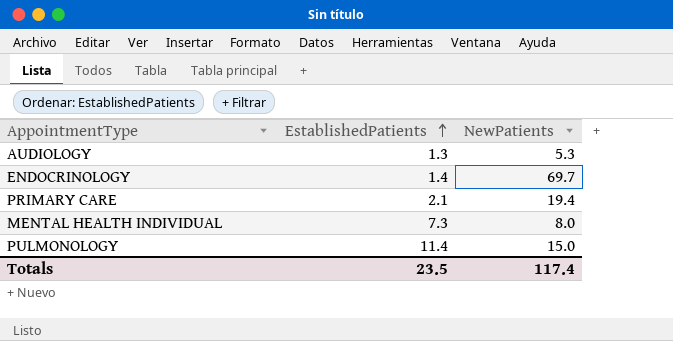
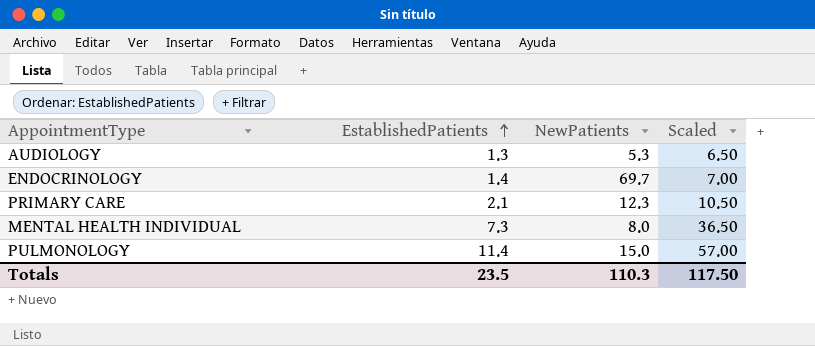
column Scaled | formula: none -> [EstablishedPatients] * 5
PRIMARY CARE | NewPatients: 19.4 -> 12.3
Totals | NewPatients: 117.4 -> 110.3

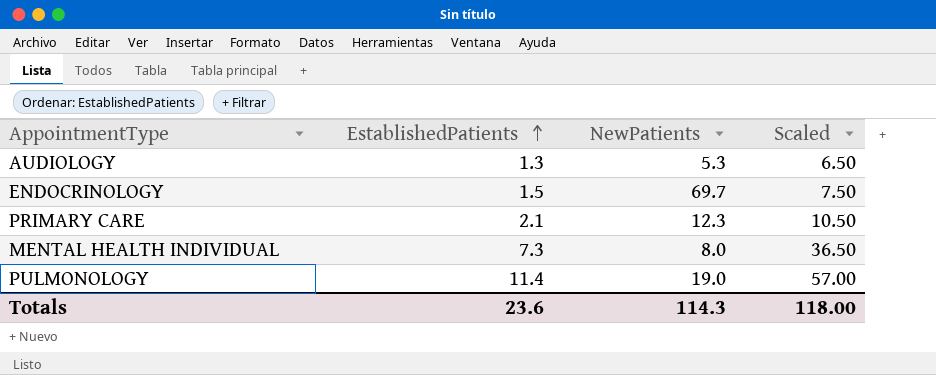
ENDOCRINOLOGY | EstablishedPatients: 1.4 -> 1.5
ENDOCRINOLOGY | Scaled: 7.00 -> 7.50
PULMONOLOGY | NewPatients: 15.0 -> 19.0
Totals | EstablishedPatients: 23.5 -> 23.6
Totals | NewPatients: 110.3 -> 114.3
Totals | Scaled: 117.50 -> 118.00

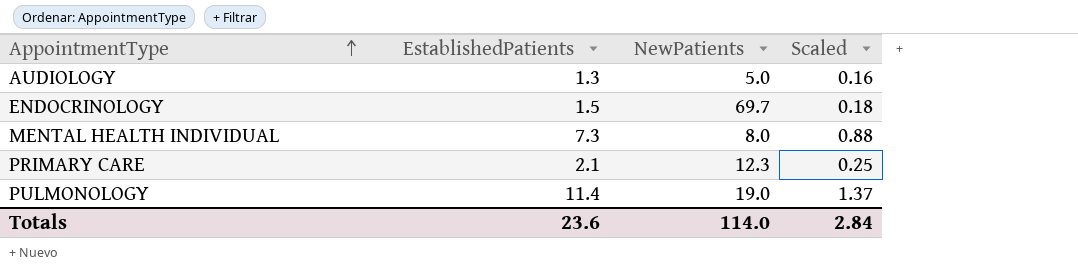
row order: EstablishedPatients ascending -> AppointmentType ascending
column Scaled | formula: [EstablishedPatients] * 5 -> [EstablishedPatients] * 0.12
AUDIOLOGY | NewPatients: 5.3 -> 5.0
Totals | NewPatients: 114.3 -> 114.0
Totals | Scaled: 118.00 -> 2.84

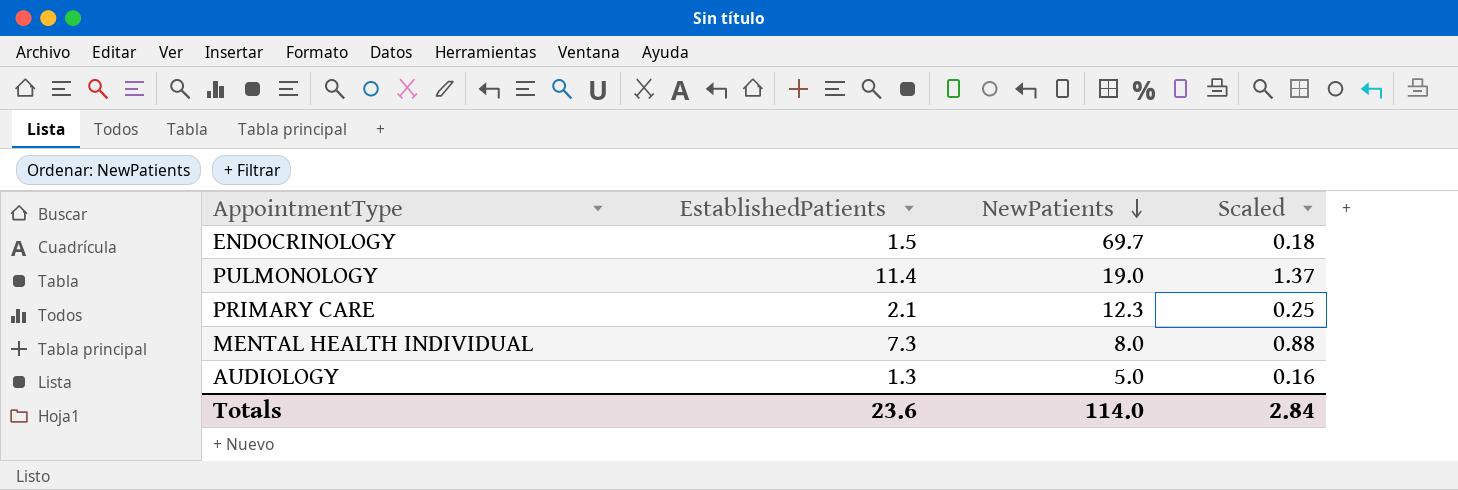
row order: AppointmentType ascending -> NewPatients descending

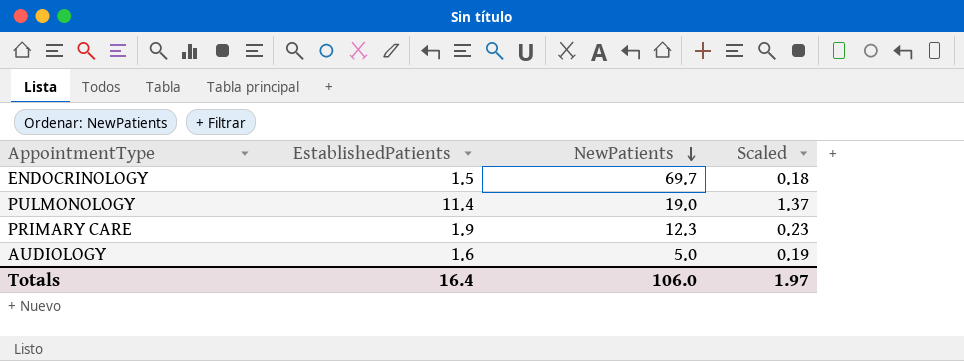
row MENTAL HEALTH INDIVIDUAL: 7.3 | 8.0 | 0.88 -> none
PRIMARY CARE | EstablishedPatients: 2.1 -> 1.9
PRIMARY CARE | Scaled: 0.25 -> 0.23
AUDIOLOGY | EstablishedPatients: 1.3 -> 1.6
AUDIOLOGY | Scaled: 0.16 -> 0.19
Totals | EstablishedPatients: 23.6 -> 16.4
Totals | NewPatients: 114.0 -> 106.0
Totals | Scaled: 2.84 -> 1.97

